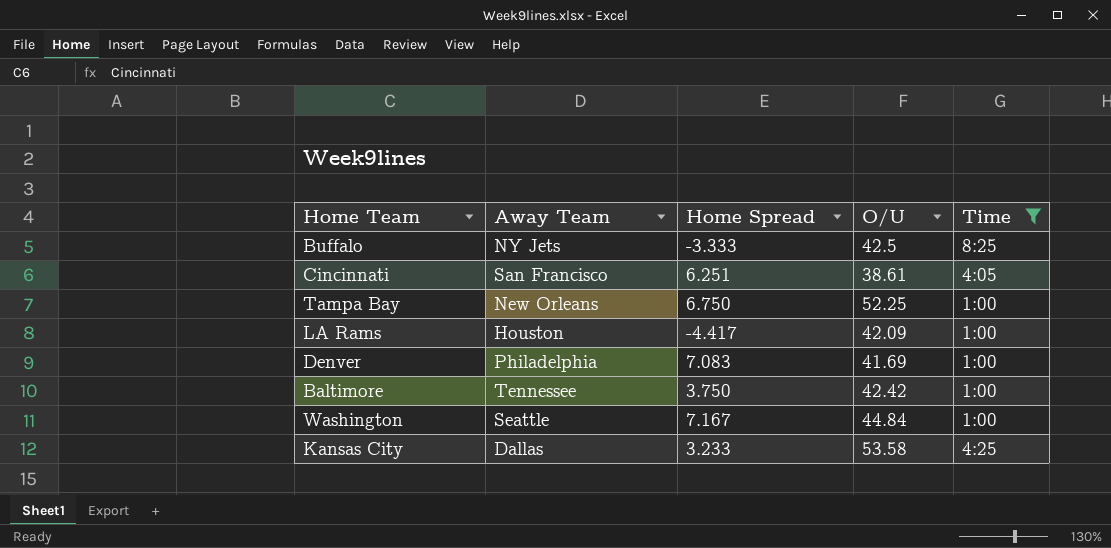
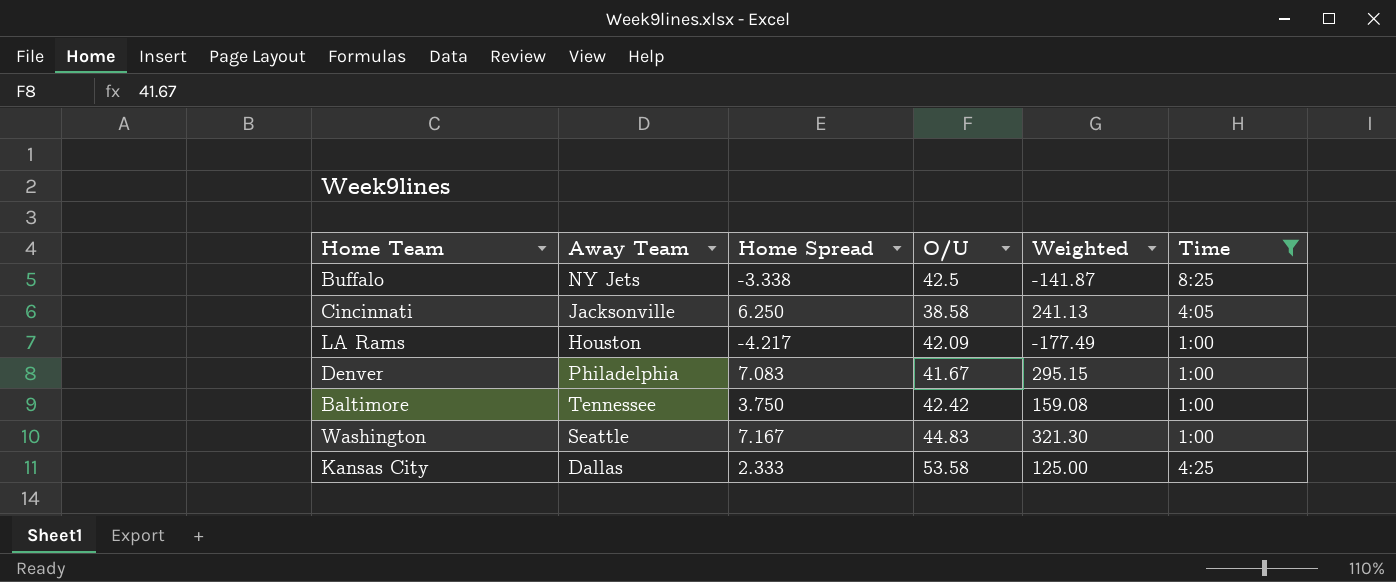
column Weighted | formula: none -> [Home Spread] * [O/U]
row Tampa Bay: New Orleans | 6.750 | 52.25 | 1:00 -> none
Buffalo | Home Spread: -3.333 -> -3.338
Cincinnati | Away Team: San Francisco -> Jacksonville
Cincinnati | Home Spread: 6.251 -> 6.250
Cincinnati | O/U: 38.61 -> 38.58
LA Rams | Home Spread: -4.417 -> -4.217
Denver | O/U: 41.69 -> 41.67
Washington | O/U: 44.84 -> 44.83
Kansas City | Home Spread: 3.233 -> 2.333

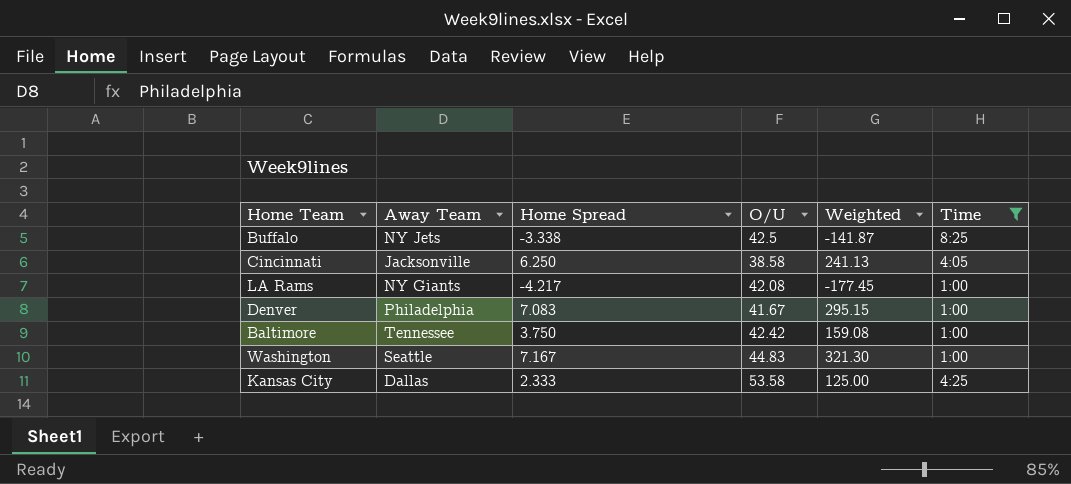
LA Rams | Away Team: Houston -> NY Giants
LA Rams | O/U: 42.09 -> 42.08
LA Rams | Weighted: -177.49 -> -177.45

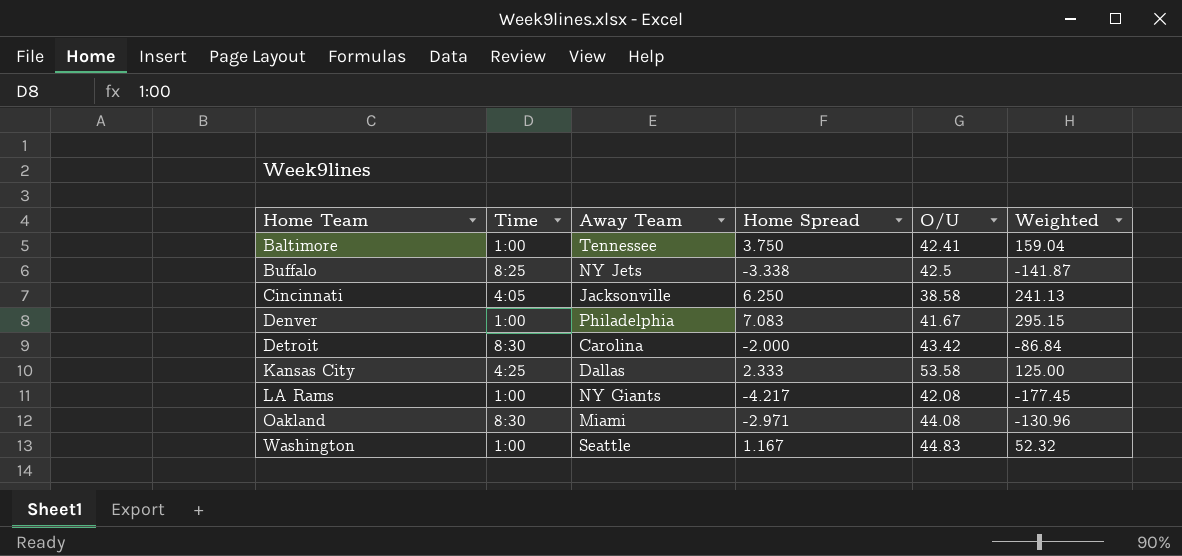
filter: Time != 8:30 -> none
row order: none -> Home Team ascending
column Time | position: 6 -> 2
Baltimore | O/U: 42.42 -> 42.41
Baltimore | Weighted: 159.08 -> 159.04
Washington | Home Spread: 7.167 -> 1.167
Washington | Weighted: 321.30 -> 52.32

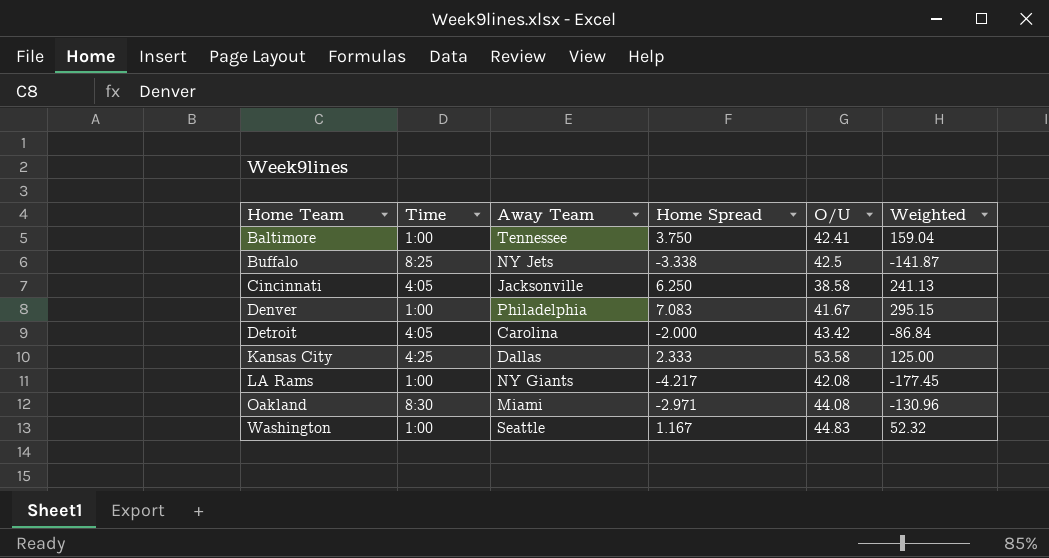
Detroit | Time: 8:30 -> 4:05

